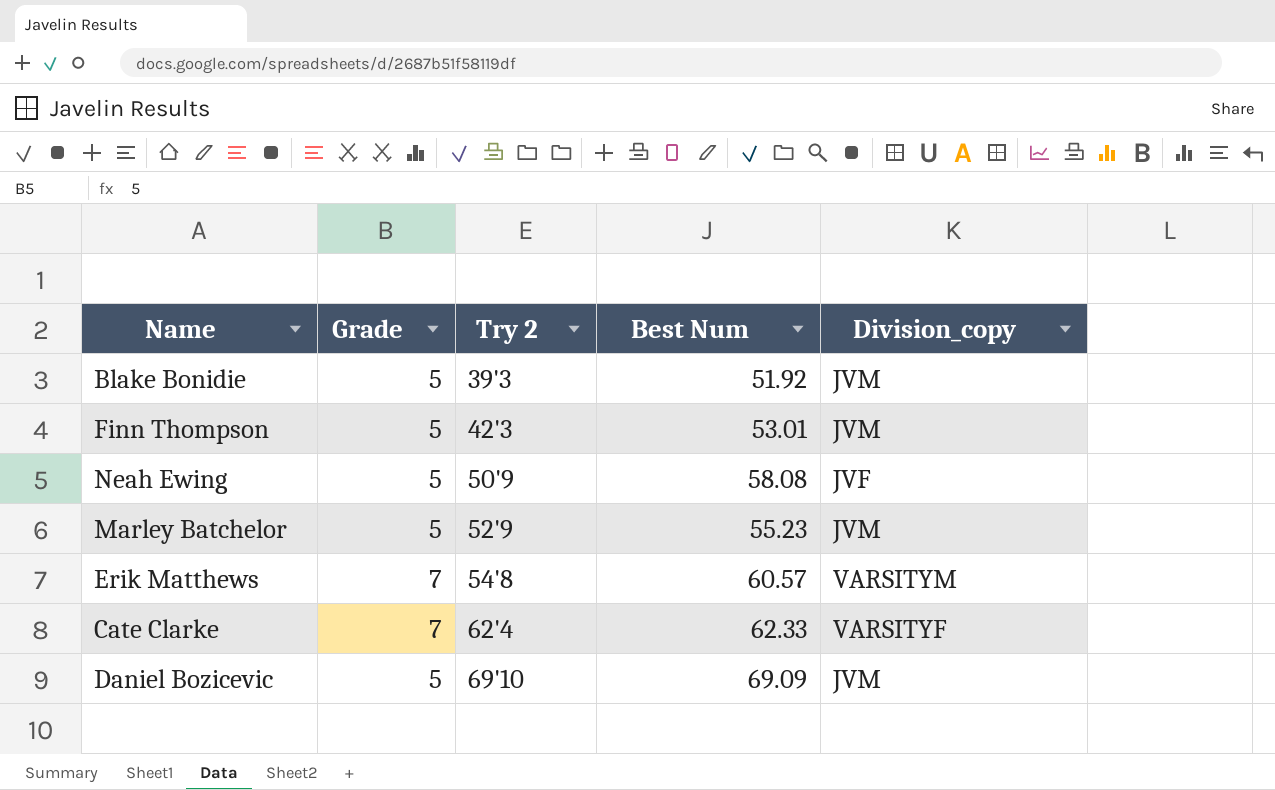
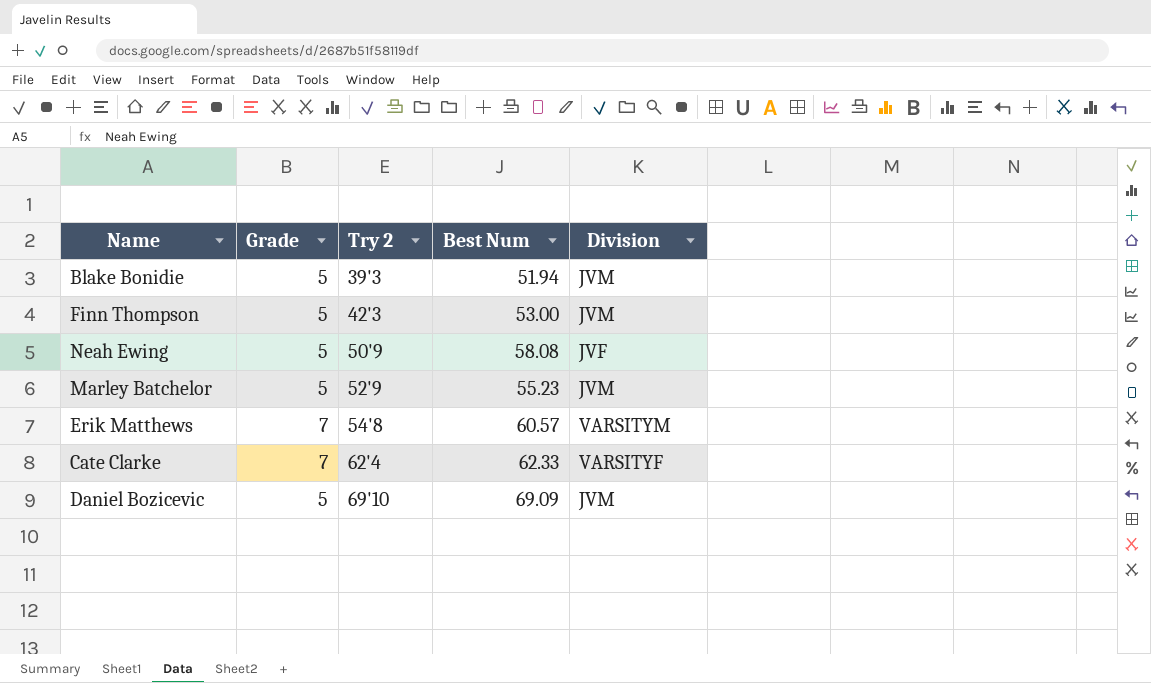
column name: Division_copy -> Division
Blake Bonidie | Best Num: 51.92 -> 51.94
Finn Thompson | Best Num: 53.01 -> 53.00

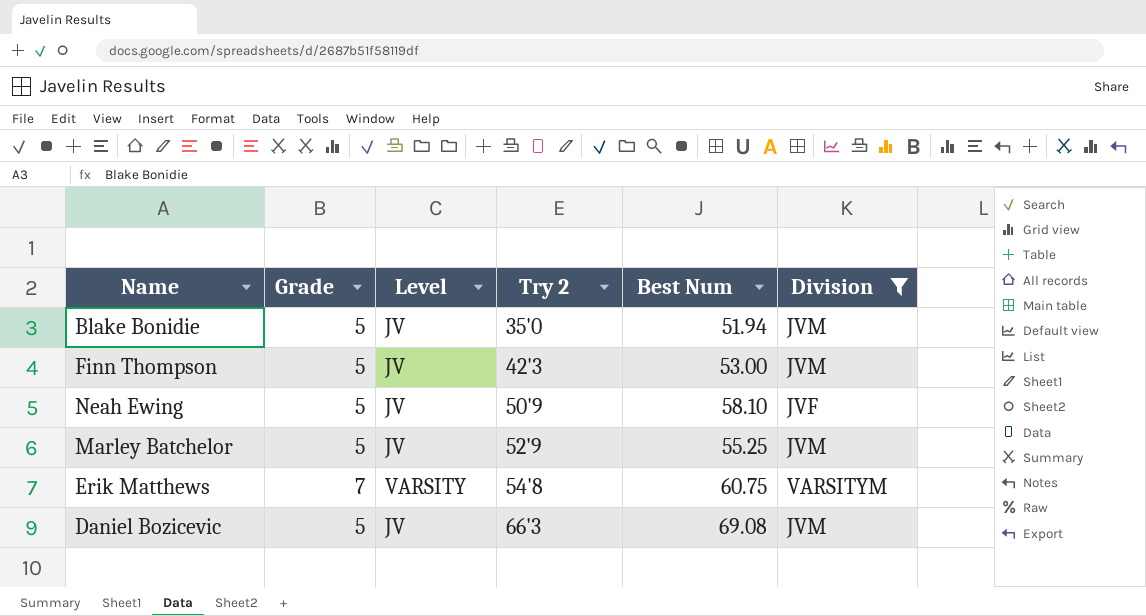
filter: none -> Division != VARSITYF
column Level | position: none -> 3
Blake Bonidie | Try 2: 39'3 -> 35'0
Neah Ewing | Best Num: 58.08 -> 58.10
Marley Batchelor | Best Num: 55.23 -> 55.25
Erik Matthews | Best Num: 60.57 -> 60.75
Daniel Bozicevic | Try 2: 69'10 -> 66'3
Daniel Bozicevic | Best Num: 69.09 -> 69.08

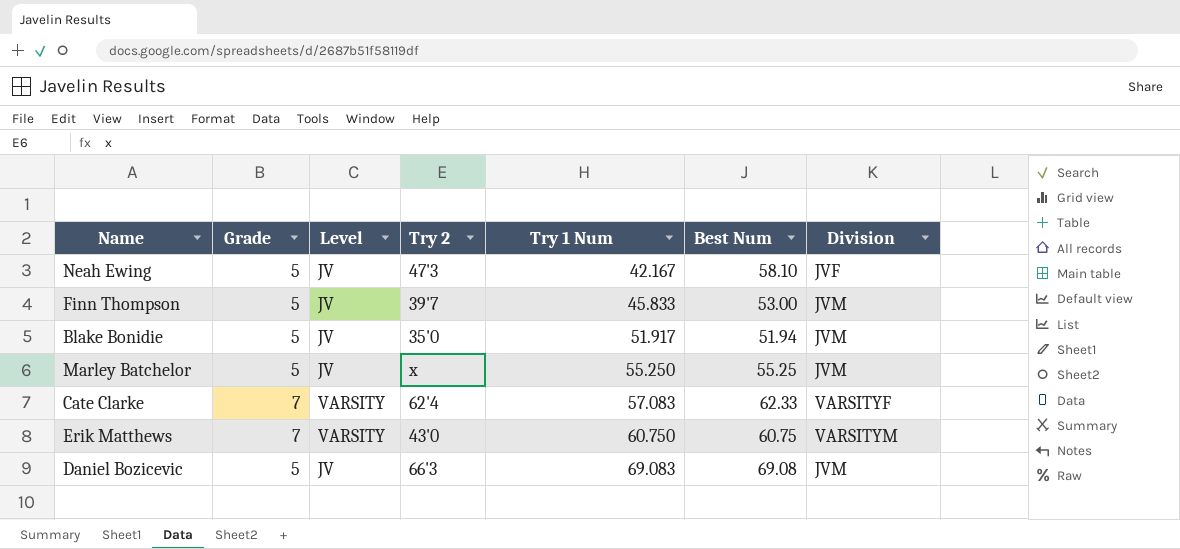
filter: Division != VARSITYF -> none
row order: Try 2 ascending -> Try 1 Num ascending
column Try 1 Num | position: none -> 5
Neah Ewing | Try 2: 50'9 -> 47'3
Finn Thompson | Try 2: 42'3 -> 39'7
Marley Batchelor | Try 2: 52'9 -> x
Erik Matthews | Try 2: 54'8 -> 43'0

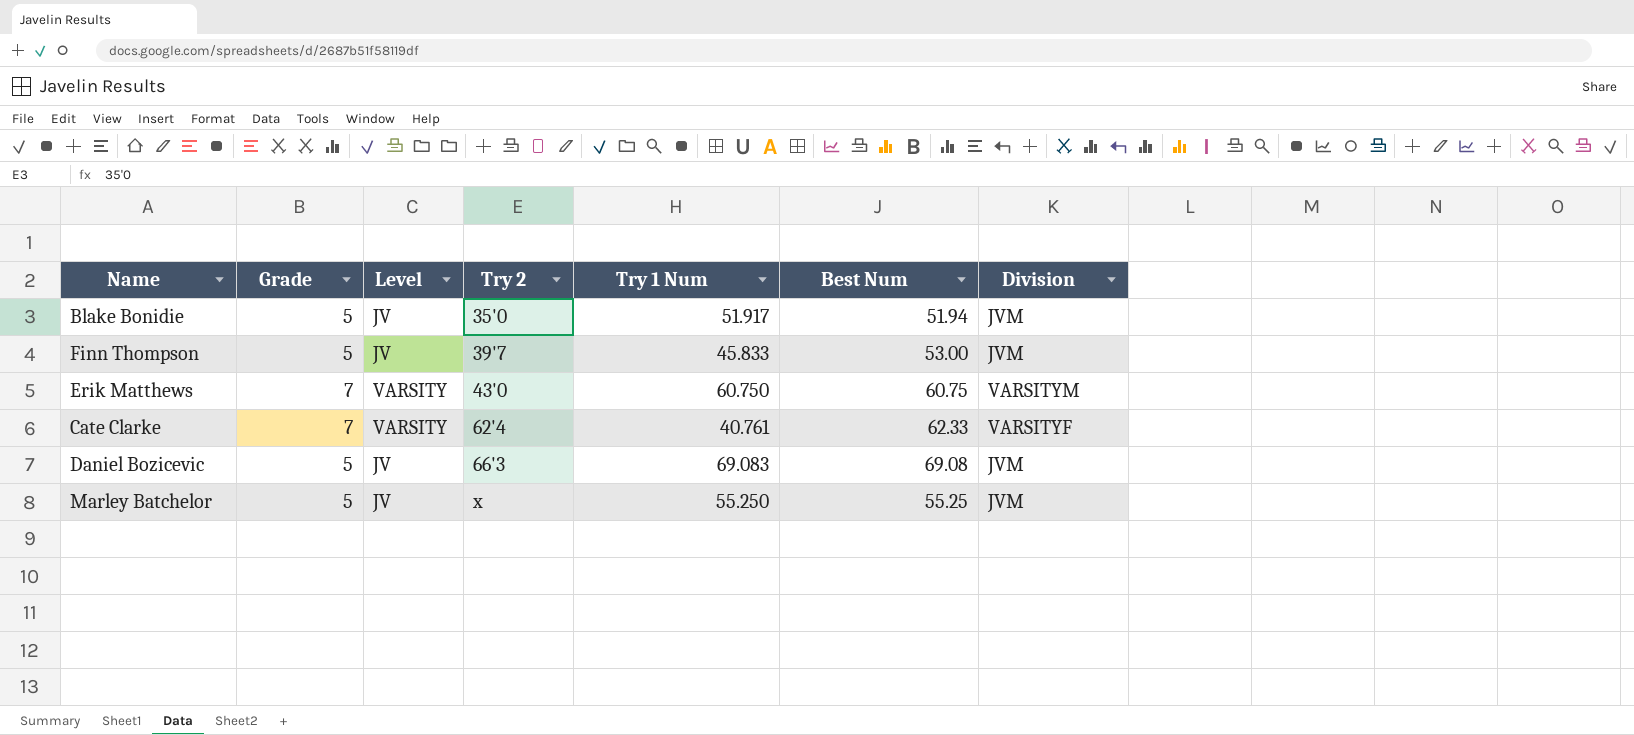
row order: Try 1 Num ascending -> Try 2 ascending
row Neah Ewing: 5 | JV | 47'3 | 42.167 | 58.10 | JVF -> none
Cate Clarke | Try 1 Num: 57.083 -> 40.761

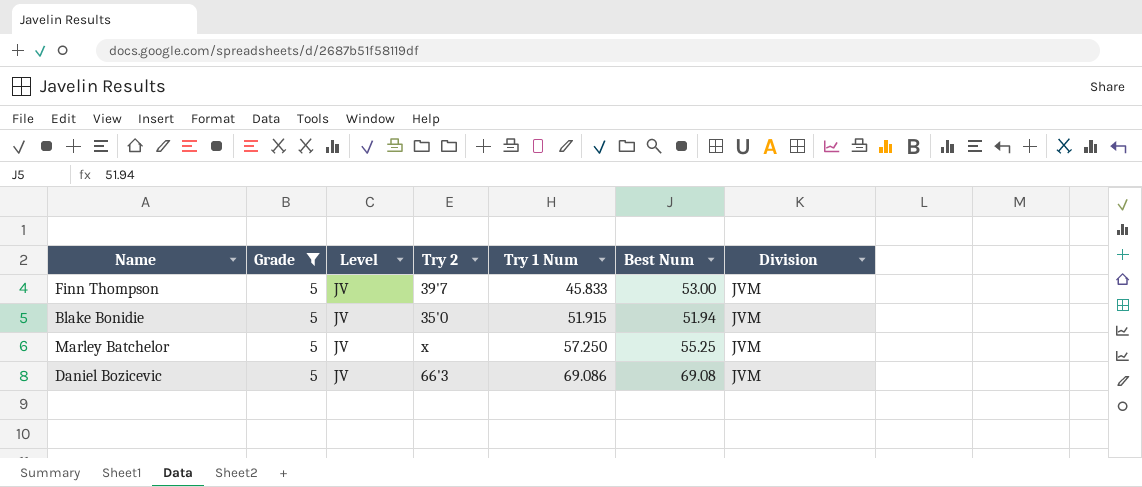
filter: none -> Grade = 5
row order: Try 2 ascending -> Try 1 Num ascending
Blake Bonidie | Try 1 Num: 51.917 -> 51.915
Marley Batchelor | Try 1 Num: 55.250 -> 57.250
Daniel Bozicevic | Try 1 Num: 69.083 -> 69.086

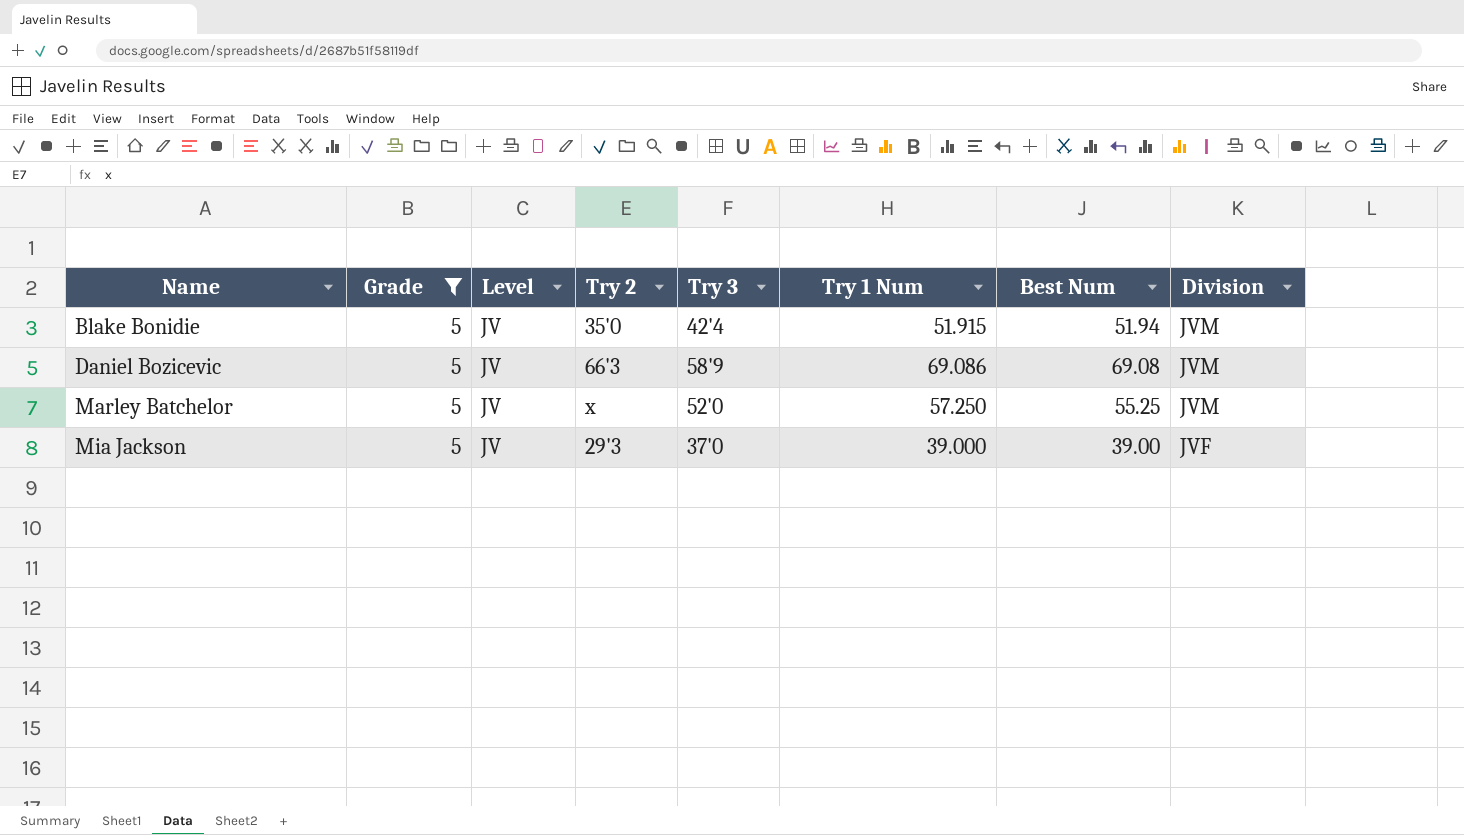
row order: Try 1 Num ascending -> Name ascending
column Try 3 | position: none -> 5
row Finn Thompson: 5 | JV | 39'7 | 45.833 | 53.00 | JVM -> none
row Mia Jackson: none -> 5 | JV | 29'3 | 37'0 | 39.000 | 39.00 | JVF

